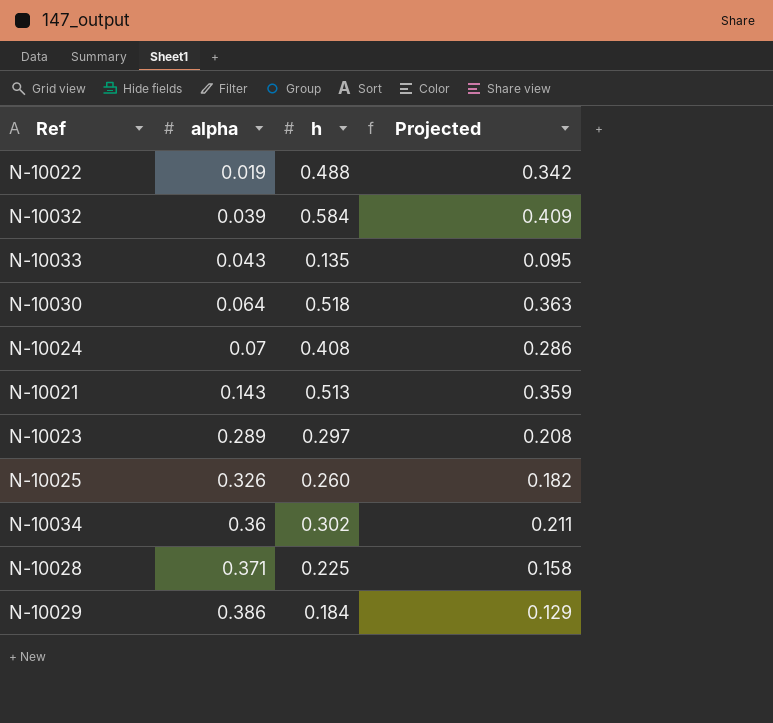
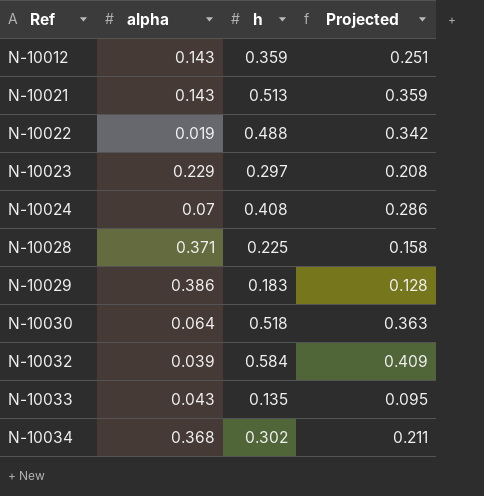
row order: alpha ascending -> Ref ascending
row N-10025: 0.326 | 0.260 | 0.182 -> none
row N-10012: none -> 0.143 | 0.359 | 0.251
N-10023 | alpha: 0.289 -> 0.229
N-10029 | h: 0.184 -> 0.183
N-10029 | Projected: 0.129 -> 0.128
N-10034 | alpha: 0.36 -> 0.368

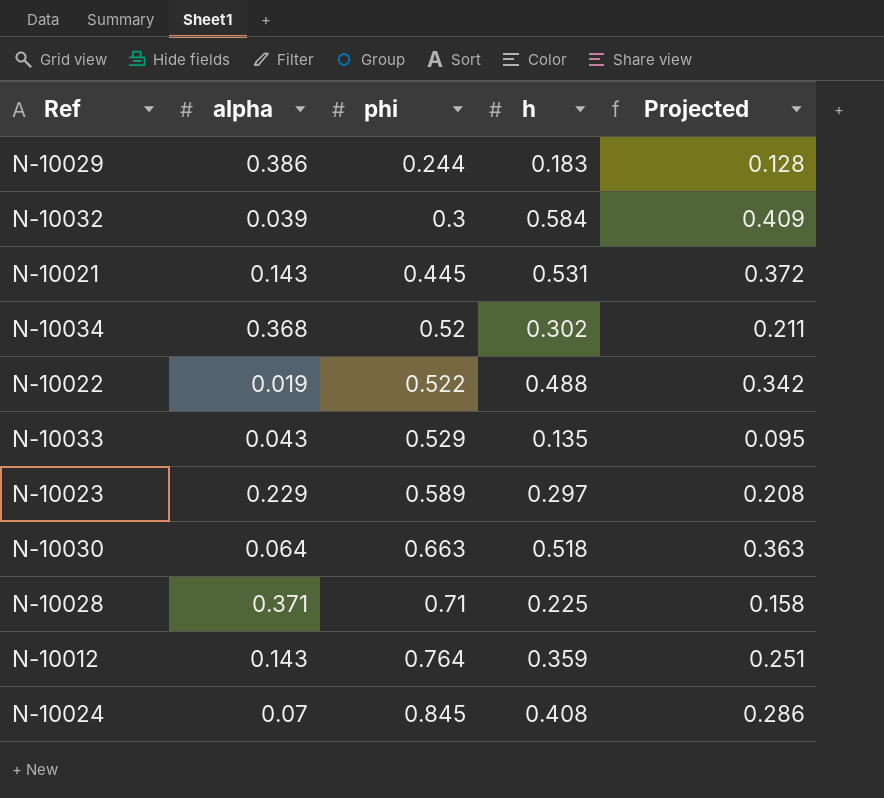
row order: Ref ascending -> phi ascending
column phi | position: none -> 3
N-10021 | h: 0.513 -> 0.531
N-10021 | Projected: 0.359 -> 0.372

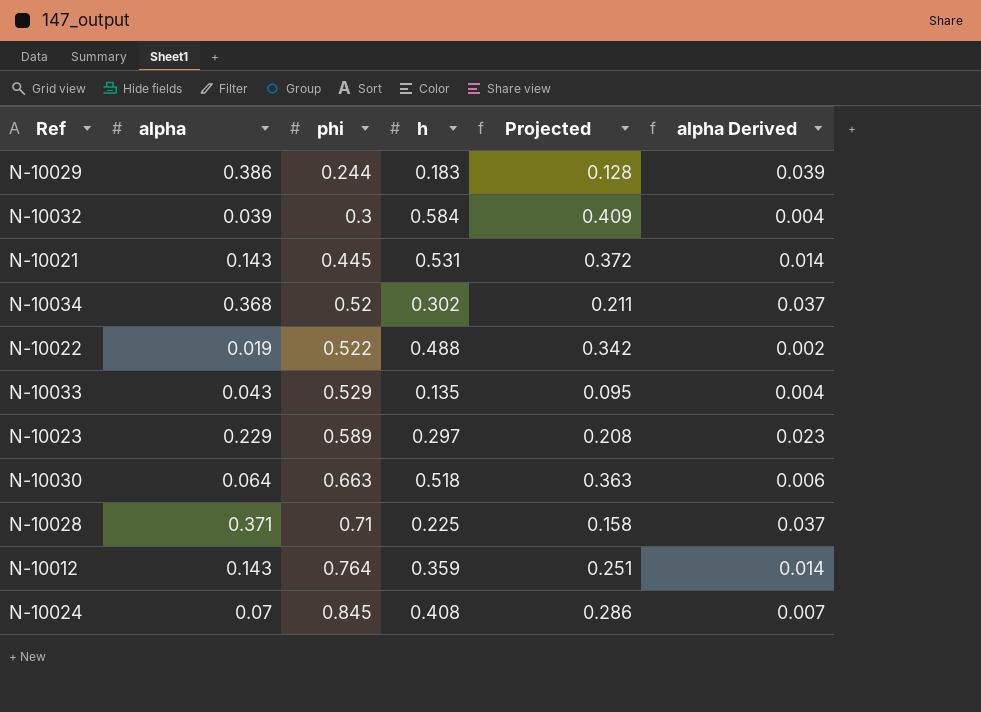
column alpha Derived | formula: none -> [alpha] * 0.1

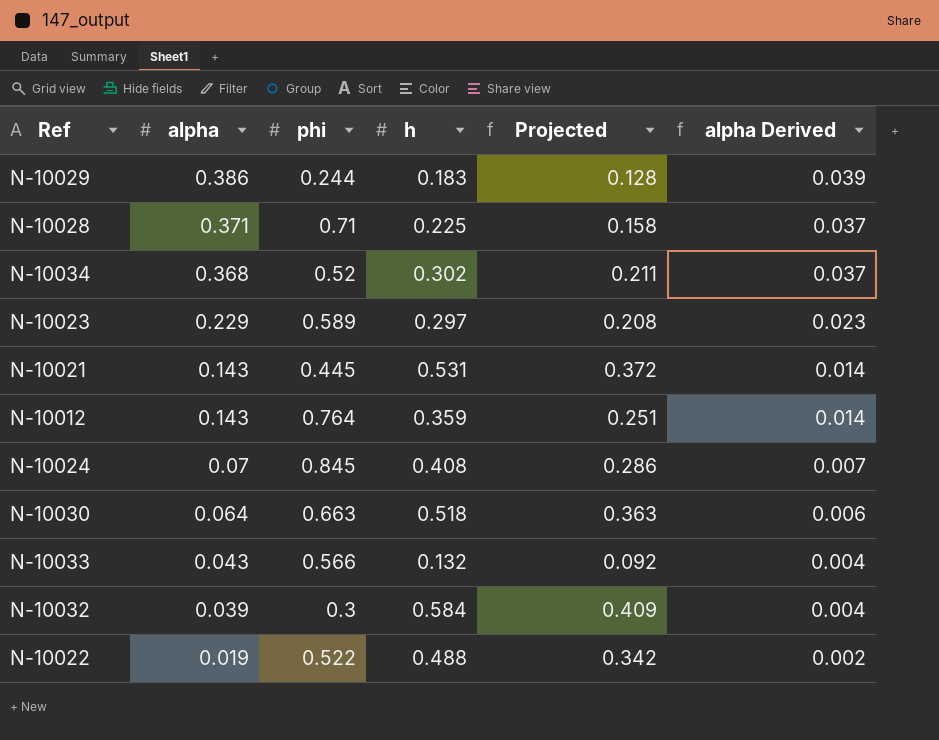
row order: phi ascending -> alpha descending
N-10033 | phi: 0.529 -> 0.566
N-10033 | h: 0.135 -> 0.132
N-10033 | Projected: 0.095 -> 0.092

